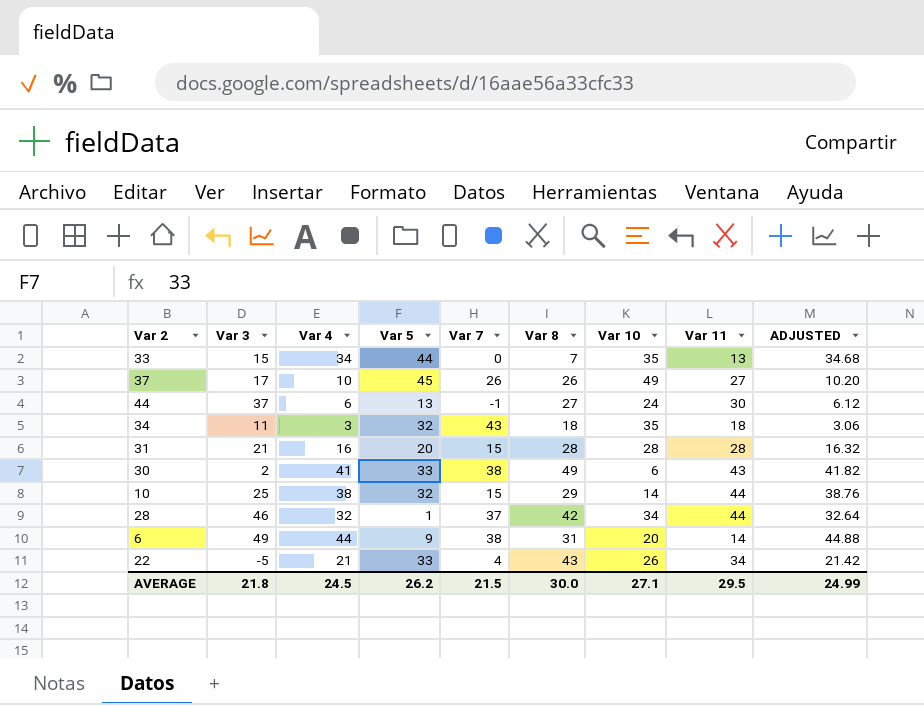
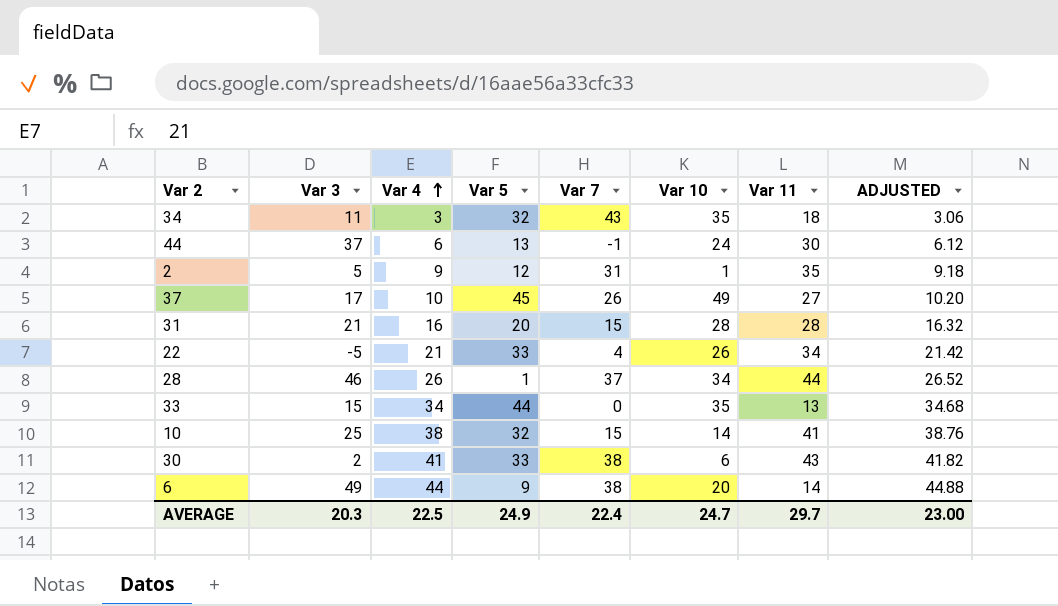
row order: none -> Var 4 ascending
column Var 8 | position: 6 -> none
row 2: none -> 5 | 9 | 12 | 31 | 1 | 35 | 9.18
28 | Var 4: 32 -> 26
28 | ADJUSTED: 32.64 -> 26.52
10 | Var 11: 44 -> 41
AVERAGE | Var 3: 21.8 -> 20.3
AVERAGE | Var 4: 24.5 -> 22.5
AVERAGE | Var 5: 26.2 -> 24.9
AVERAGE | Var 7: 21.5 -> 22.4
AVERAGE | Var 10: 27.1 -> 24.7
AVERAGE | Var 11: 29.5 -> 29.7
AVERAGE | ADJUSTED: 24.99 -> 23.00

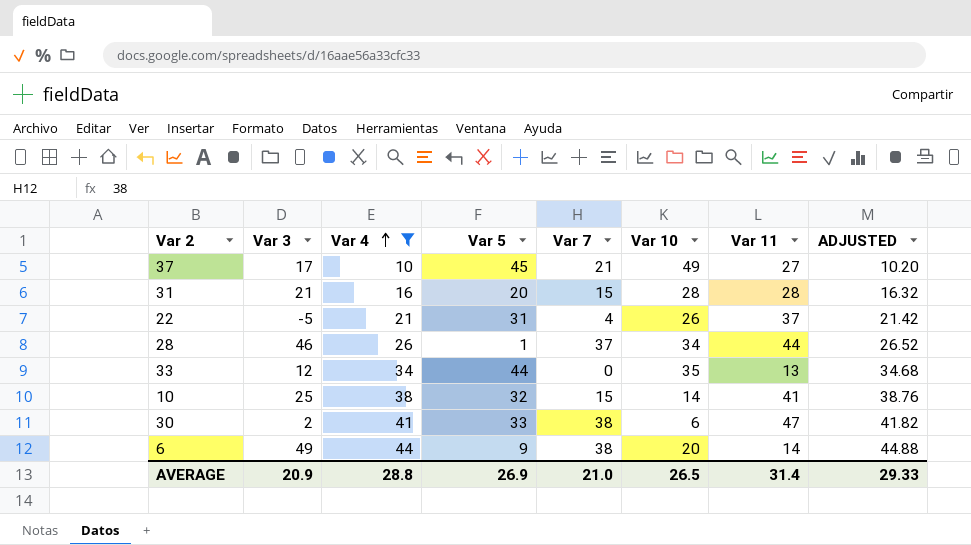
filter: none -> Var 4 >= 10
37 | Var 7: 26 -> 21
22 | Var 5: 33 -> 31
22 | Var 11: 34 -> 37
33 | Var 3: 15 -> 12
30 | Var 11: 43 -> 47
AVERAGE | Var 3: 20.3 -> 20.9
AVERAGE | Var 4: 22.5 -> 28.8
AVERAGE | Var 5: 24.9 -> 26.9
AVERAGE | Var 7: 22.4 -> 21.0
AVERAGE | Var 10: 24.7 -> 26.5
AVERAGE | Var 11: 29.7 -> 31.4
AVERAGE | ADJUSTED: 23.00 -> 29.33

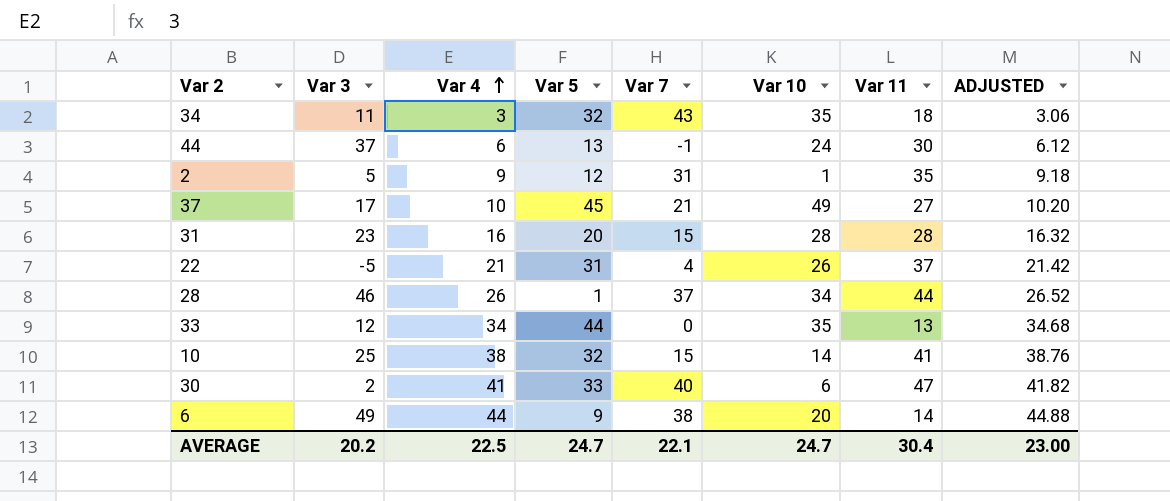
filter: Var 4 >= 10 -> none
31 | Var 3: 21 -> 23
30 | Var 7: 38 -> 40
AVERAGE | Var 3: 20.9 -> 20.2
AVERAGE | Var 4: 28.8 -> 22.5
AVERAGE | Var 5: 26.9 -> 24.7
AVERAGE | Var 7: 21.0 -> 22.1
AVERAGE | Var 10: 26.5 -> 24.7
AVERAGE | Var 11: 31.4 -> 30.4
AVERAGE | ADJUSTED: 29.33 -> 23.00

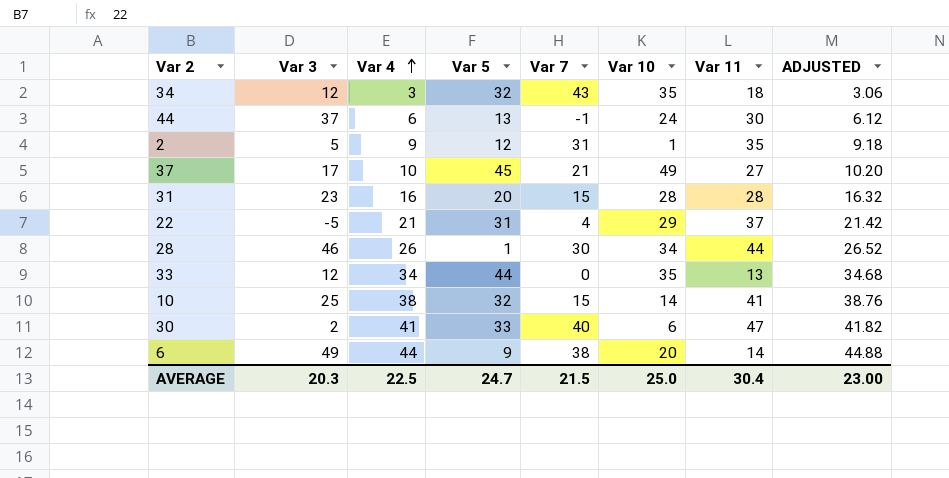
34 | Var 3: 11 -> 12
22 | Var 10: 26 -> 29
28 | Var 7: 37 -> 30
AVERAGE | Var 3: 20.2 -> 20.3
AVERAGE | Var 7: 22.1 -> 21.5
AVERAGE | Var 10: 24.7 -> 25.0

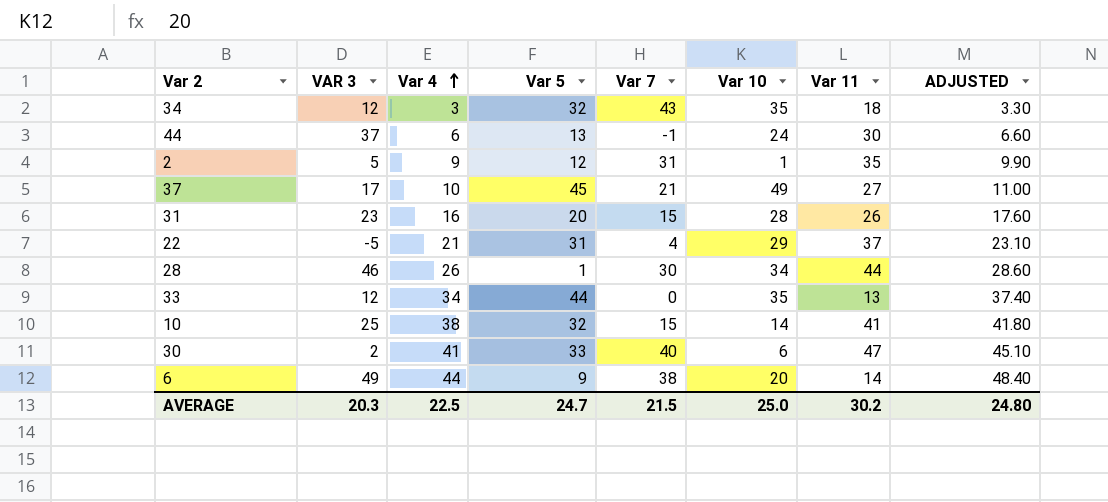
column name: Var 3 -> VAR 3
column ADJUSTED | formula: [Var 4] * 1.02 -> [Var 4] * 1.1
31 | Var 11: 28 -> 26
AVERAGE | Var 11: 30.4 -> 30.2
AVERAGE | ADJUSTED: 23.00 -> 24.80

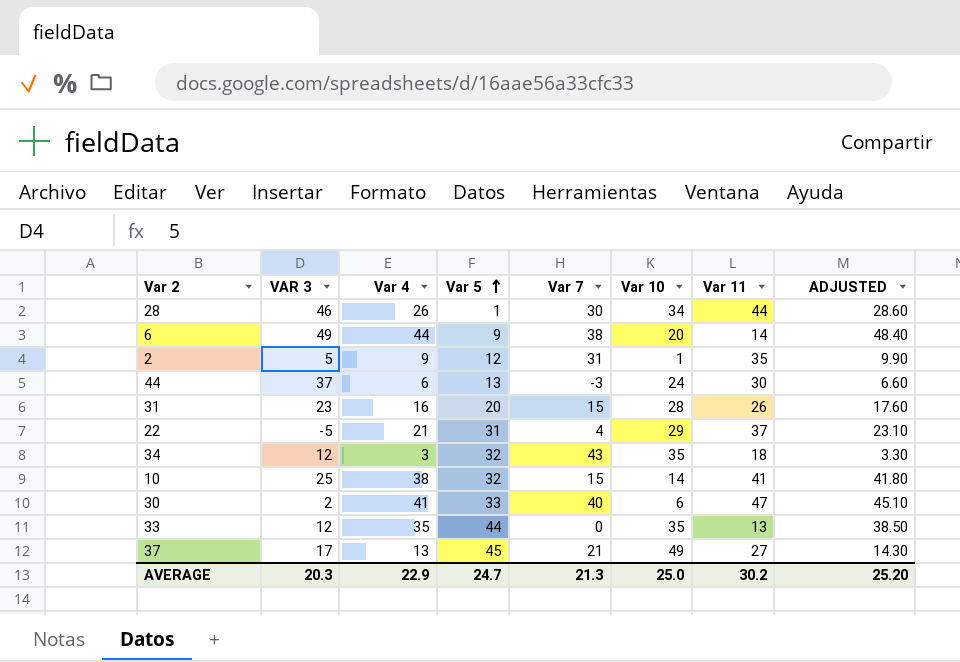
row order: Var 4 ascending -> Var 5 ascending
44 | Var 7: -1 -> -3
33 | Var 4: 34 -> 35
33 | ADJUSTED: 37.40 -> 38.50
37 | Var 4: 10 -> 13
37 | ADJUSTED: 11.00 -> 14.30
AVERAGE | Var 4: 22.5 -> 22.9
AVERAGE | Var 7: 21.5 -> 21.3
AVERAGE | ADJUSTED: 24.80 -> 25.20

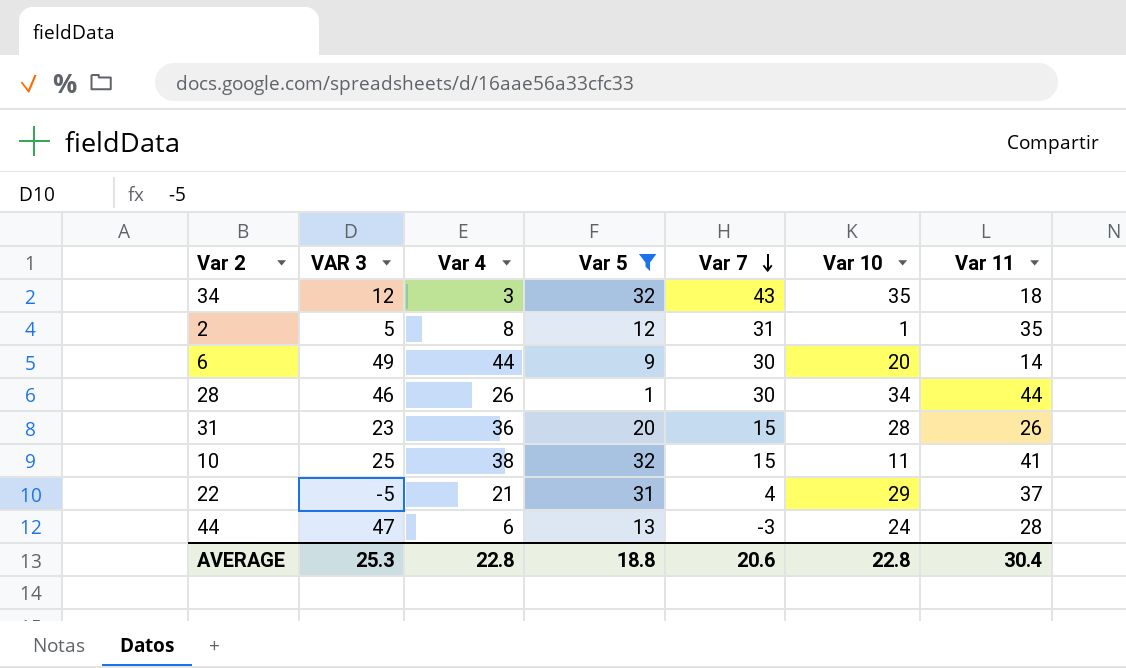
filter: none -> Var 5 <= 32
row order: Var 5 ascending -> Var 7 descending
column ADJUSTED | formula: [Var 4] * 1.1 -> none
2 | Var 4: 9 -> 8
6 | Var 7: 38 -> 30
31 | Var 4: 16 -> 36
10 | Var 10: 14 -> 11
44 | VAR 3: 37 -> 47
44 | Var 11: 30 -> 28
AVERAGE | VAR 3: 20.3 -> 25.3
AVERAGE | Var 4: 22.9 -> 22.8
AVERAGE | Var 5: 24.7 -> 18.8
AVERAGE | Var 7: 21.3 -> 20.6
AVERAGE | Var 10: 25.0 -> 22.8
AVERAGE | Var 11: 30.2 -> 30.4

